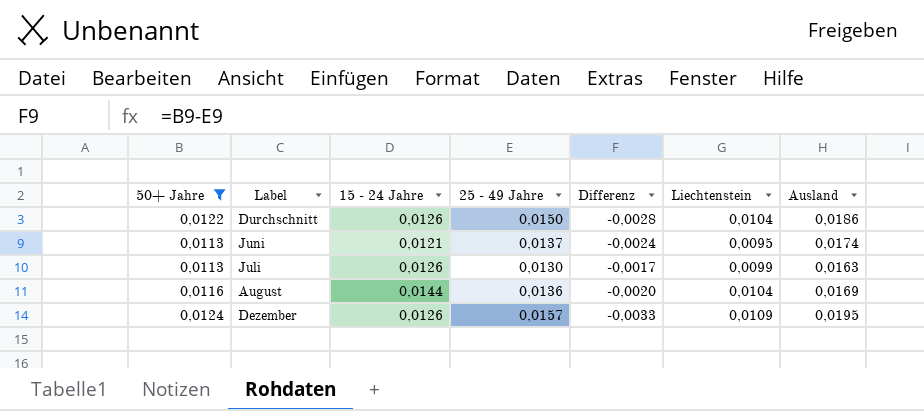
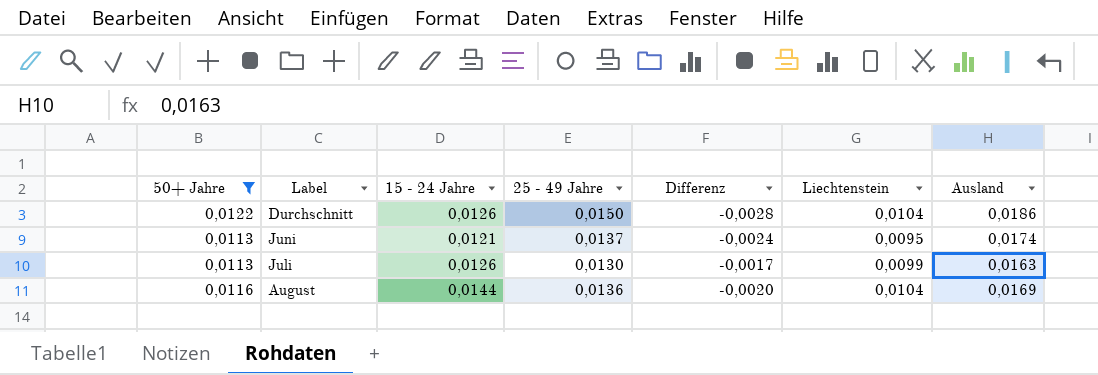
row Dezember: 0,0124 | 0,0126 | 0,0157 | -0,0033 | 0,0109 | 0,0195 -> none

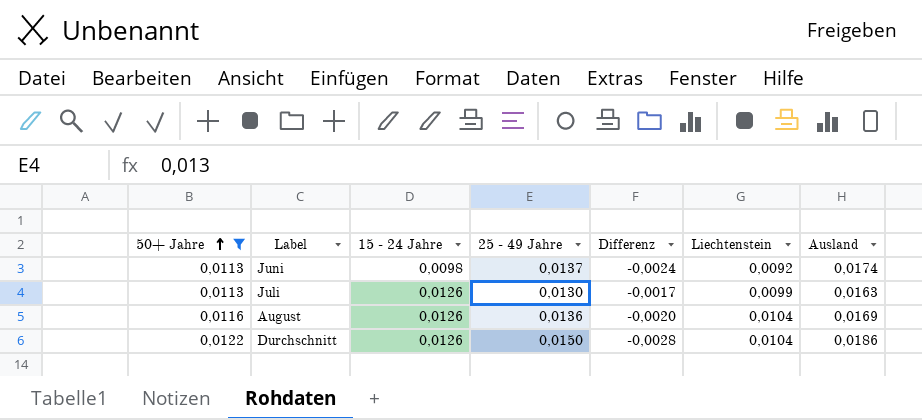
row order: none -> 50+ Jahre ascending
Juni | 15 - 24 Jahre: 0,0121 -> 0,0098
Juni | Liechtenstein: 0,0095 -> 0,0092
August | 15 - 24 Jahre: 0,0144 -> 0,0126

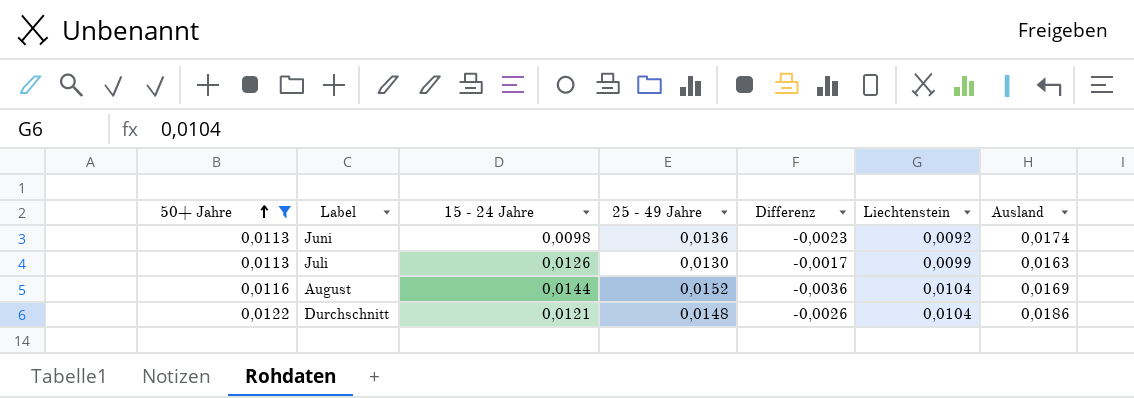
Juni | 25 - 49 Jahre: 0,0137 -> 0,0136
Juni | Differenz: -0,0024 -> -0,0023
August | 15 - 24 Jahre: 0,0126 -> 0,0144
August | 25 - 49 Jahre: 0,0136 -> 0,0152
August | Differenz: -0,0020 -> -0,0036
Durchschnitt | 15 - 24 Jahre: 0,0126 -> 0,0121
Durchschnitt | 25 - 49 Jahre: 0,0150 -> 0,0148
Durchschnitt | Differenz: -0,0028 -> -0,0026

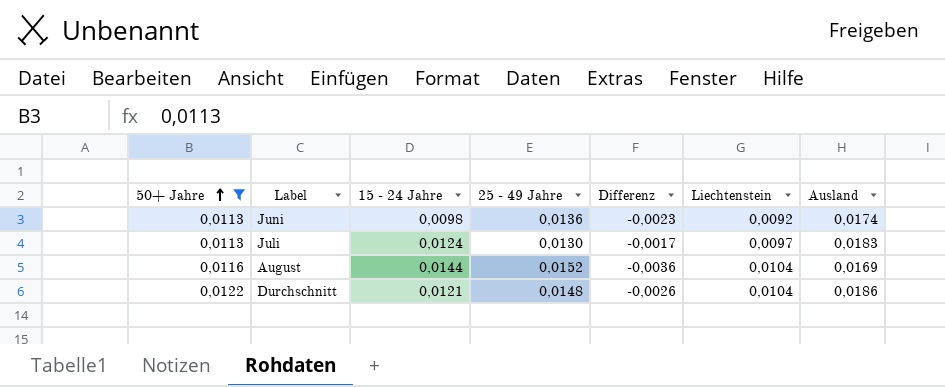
Juli | 15 - 24 Jahre: 0,0126 -> 0,0124
Juli | Liechtenstein: 0,0099 -> 0,0097
Juli | Ausland: 0,0163 -> 0,0183

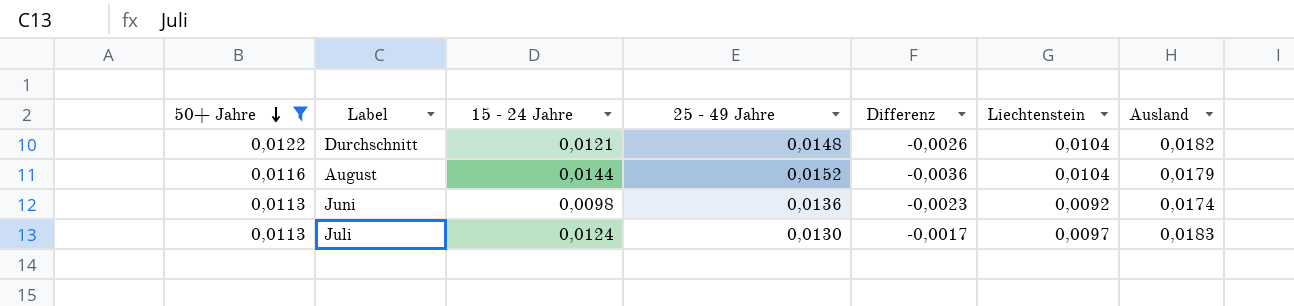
row order: 50+ Jahre ascending -> 50+ Jahre descending
Durchschnitt | Ausland: 0,0186 -> 0,0182
August | Ausland: 0,0169 -> 0,0179

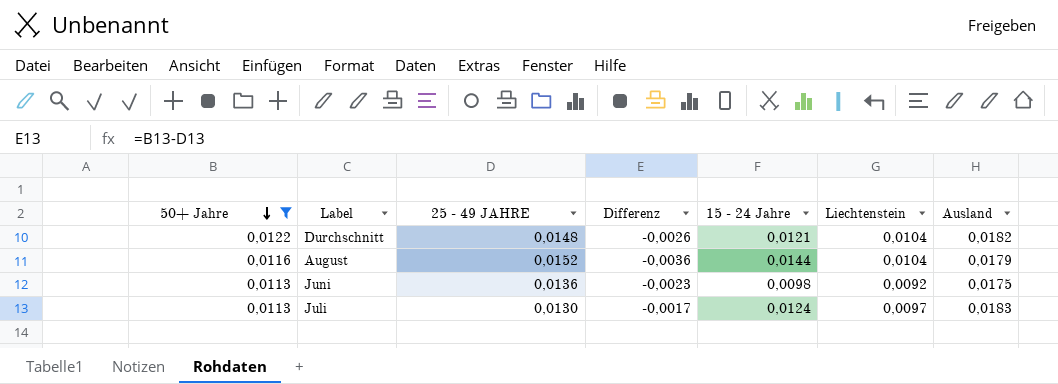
column name: 25 - 49 Jahre -> 25 - 49 JAHRE
column 15 - 24 Jahre | position: 3 -> 5
Juni | Ausland: 0,0174 -> 0,0175

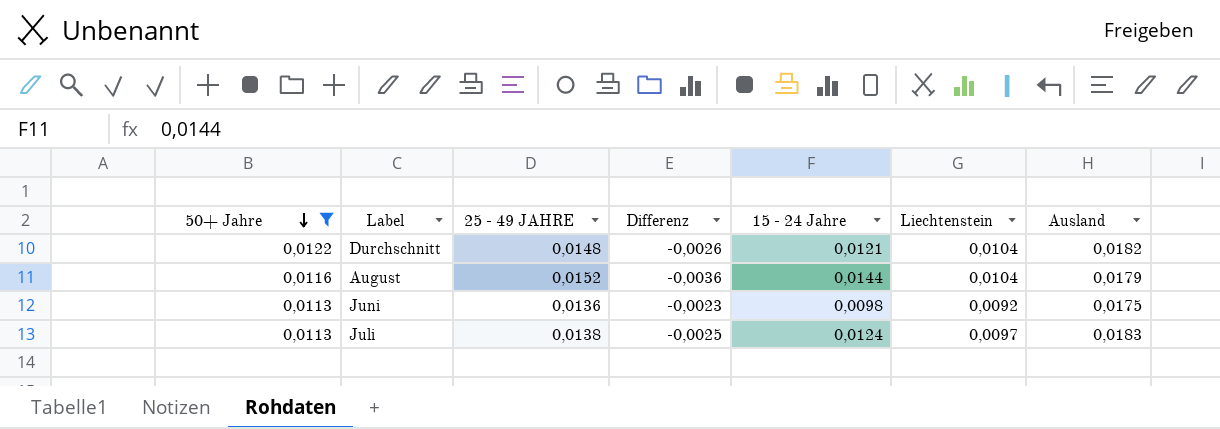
Juli | 25 - 49 JAHRE: 0,0130 -> 0,0138
Juli | Differenz: -0,0017 -> -0,0025

